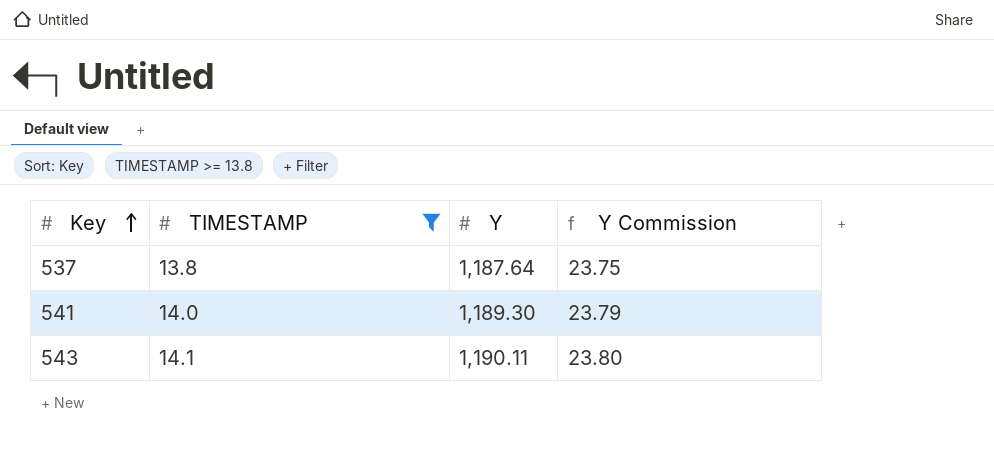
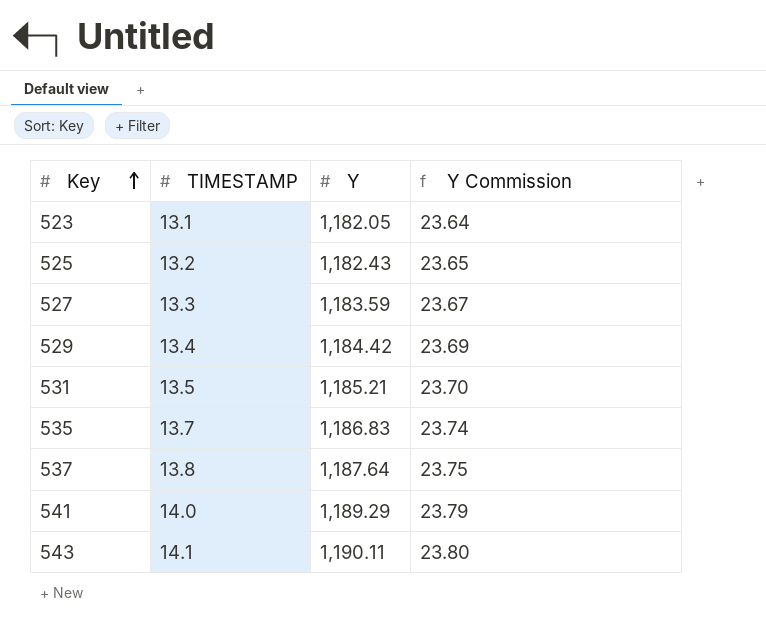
filter: TIMESTAMP >= 13.8 -> none
541 | Y: 1,189.30 -> 1,189.29

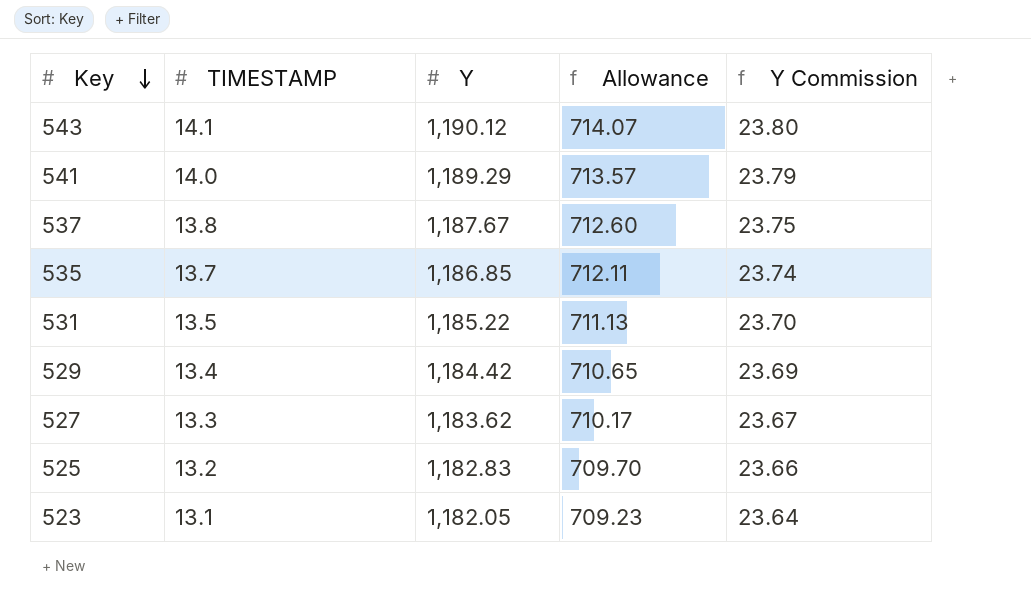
row order: Key ascending -> Key descending
column Allowance | formula: none -> [Y] * 0.6
543 | Y: 1,190.11 -> 1,190.12
537 | Y: 1,187.64 -> 1,187.67
535 | Y: 1,186.83 -> 1,186.85
531 | Y: 1,185.21 -> 1,185.22
527 | Y: 1,183.59 -> 1,183.62
525 | Y: 1,182.43 -> 1,182.83
525 | Y Commission: 23.65 -> 23.66

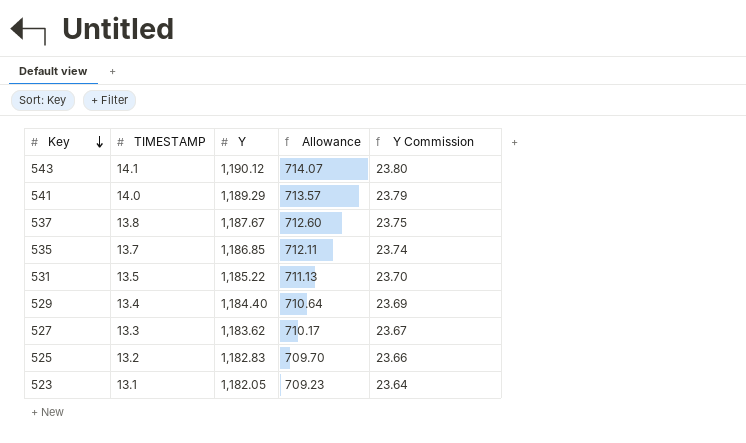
529 | Y: 1,184.42 -> 1,184.40
529 | Allowance: 710.65 -> 710.64

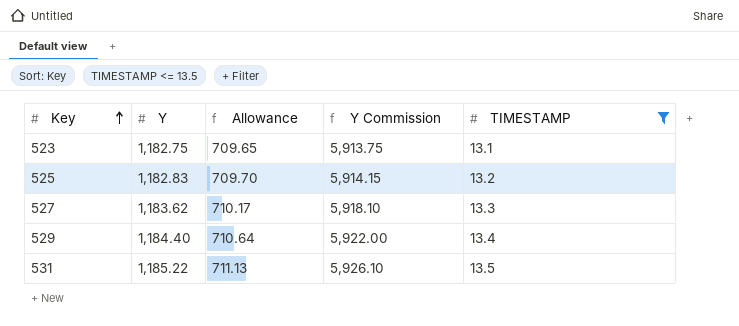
filter: none -> TIMESTAMP <= 13.5
row order: Key descending -> Key ascending
column Y Commission | formula: [Y] * 0.02 -> [Y] * 5
column TIMESTAMP | position: 2 -> 5
523 | Y: 1,182.05 -> 1,182.75
523 | Allowance: 709.23 -> 709.65

